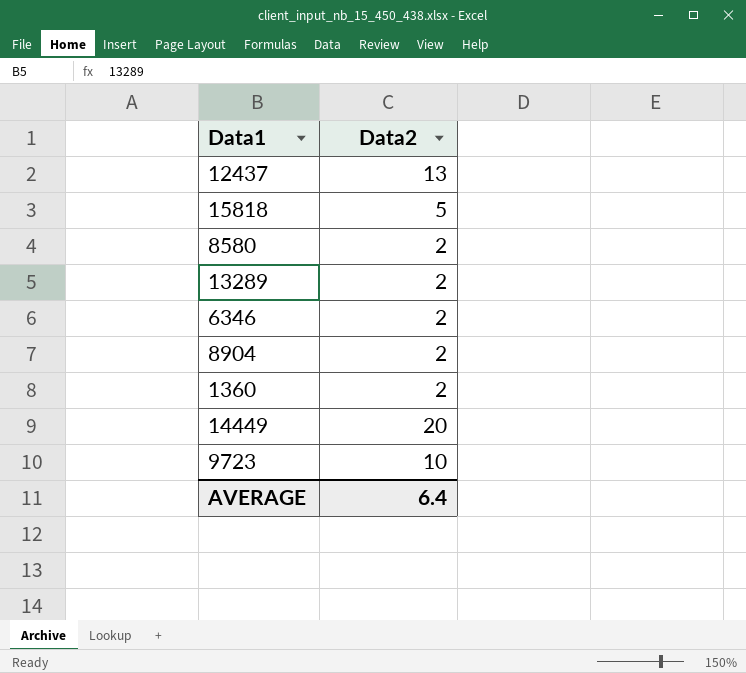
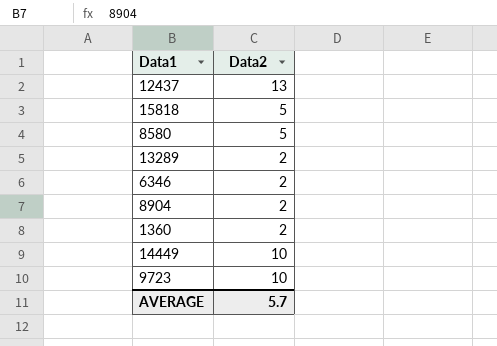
8580 | Data2: 2 -> 5
14449 | Data2: 20 -> 10
AVERAGE | Data2: 6.4 -> 5.7

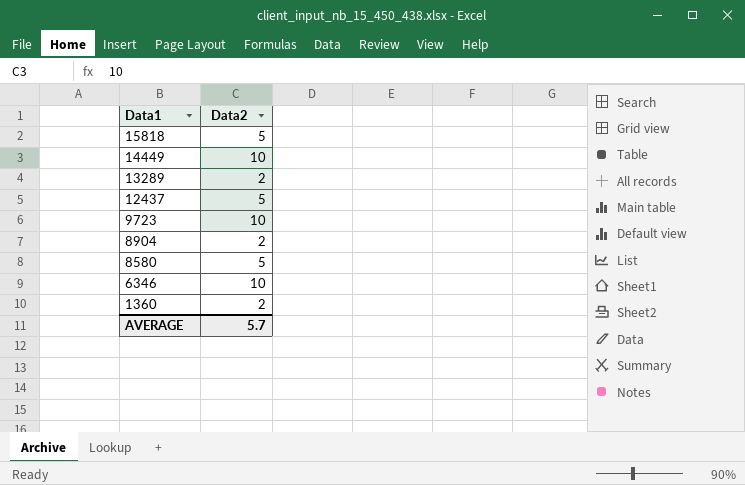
row order: none -> Data1 descending
12437 | Data2: 13 -> 5
6346 | Data2: 2 -> 10

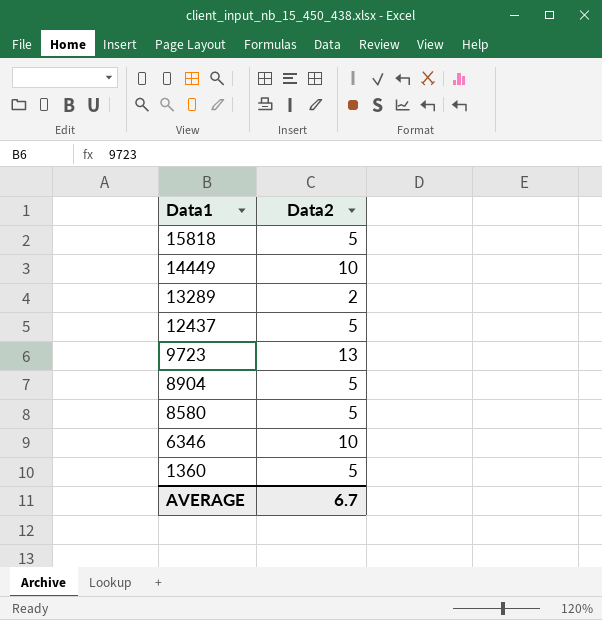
9723 | Data2: 10 -> 13
8904 | Data2: 2 -> 5
1360 | Data2: 2 -> 5
AVERAGE | Data2: 5.7 -> 6.7

